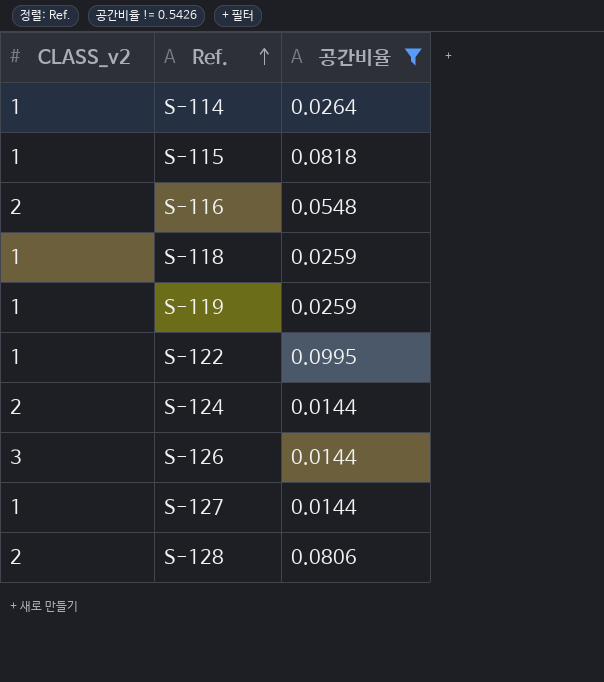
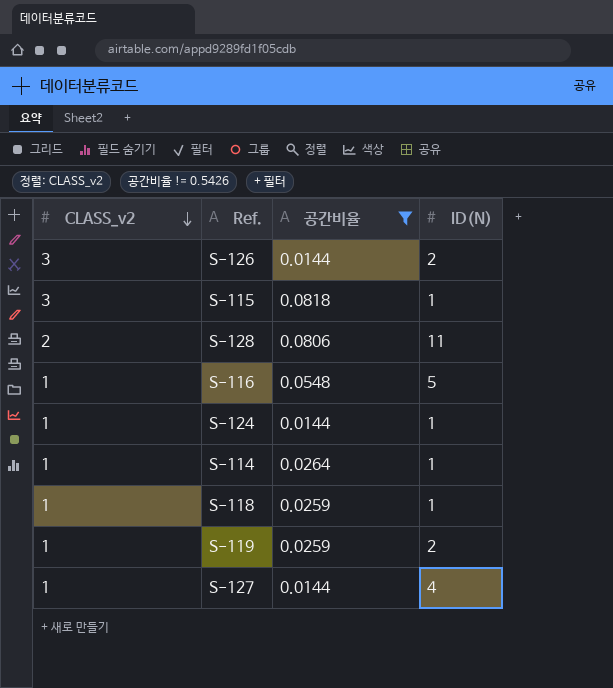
row order: Ref. ascending -> CLASS_v2 descending
column ID(N) | position: none -> 4
row S-122: 1 | 0.0995 -> none
S-115 | CLASS_v2: 1 -> 3
S-116 | CLASS_v2: 2 -> 1
S-124 | CLASS_v2: 2 -> 1

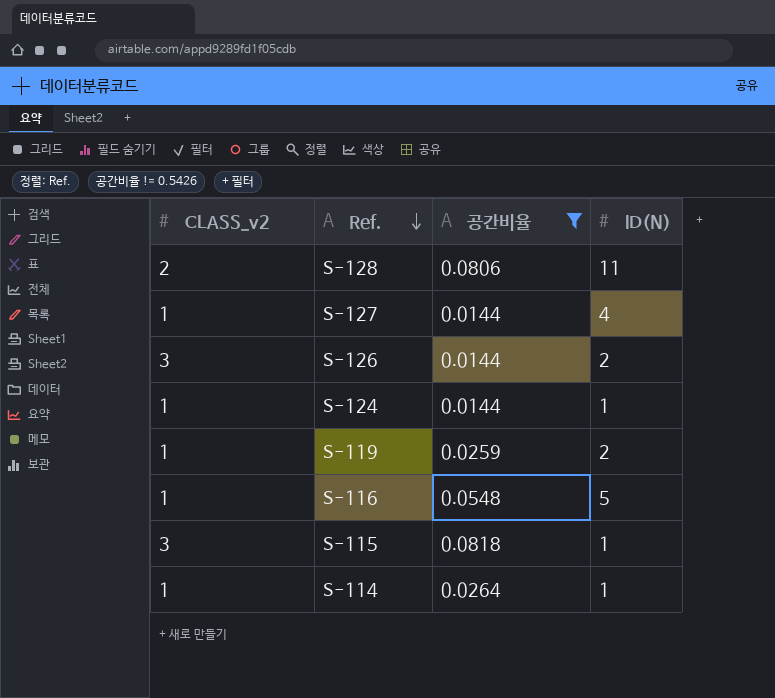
row order: CLASS_v2 descending -> Ref. descending
row S-118: 1 | 0.0259 | 1 -> none

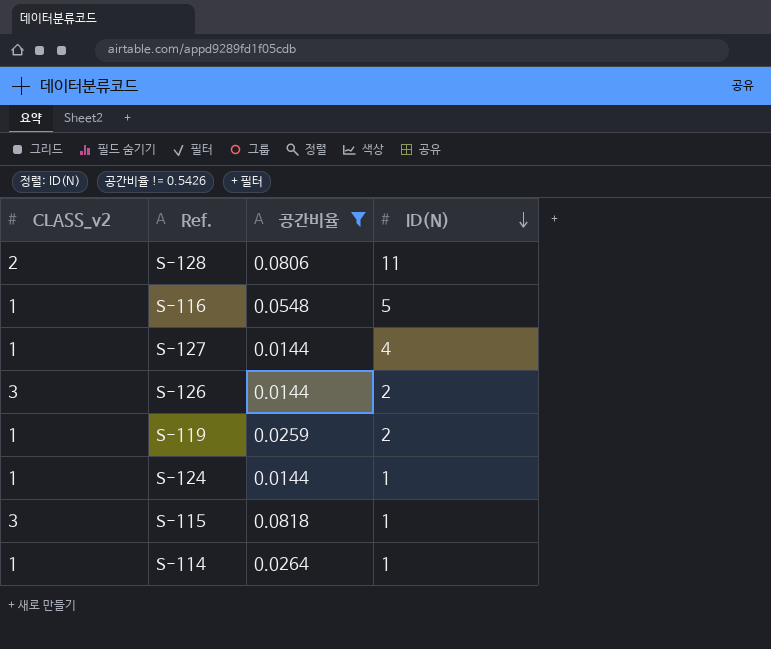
row order: Ref. descending -> ID(N) descending

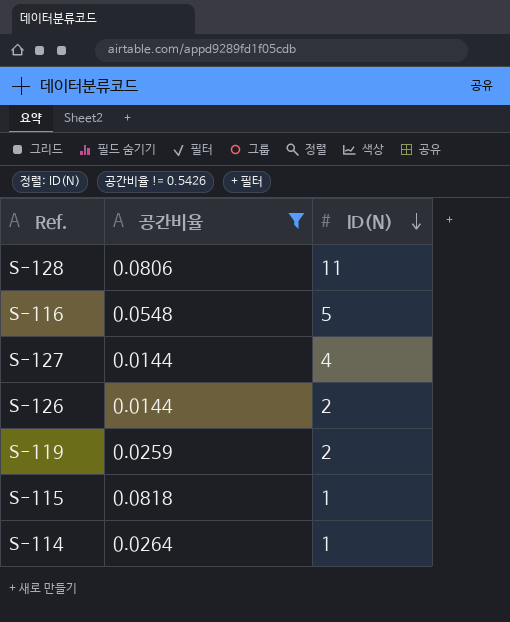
column CLASS_v2 | position: 1 -> none
row S-124: 1 | 0.0144 | 1 -> none

